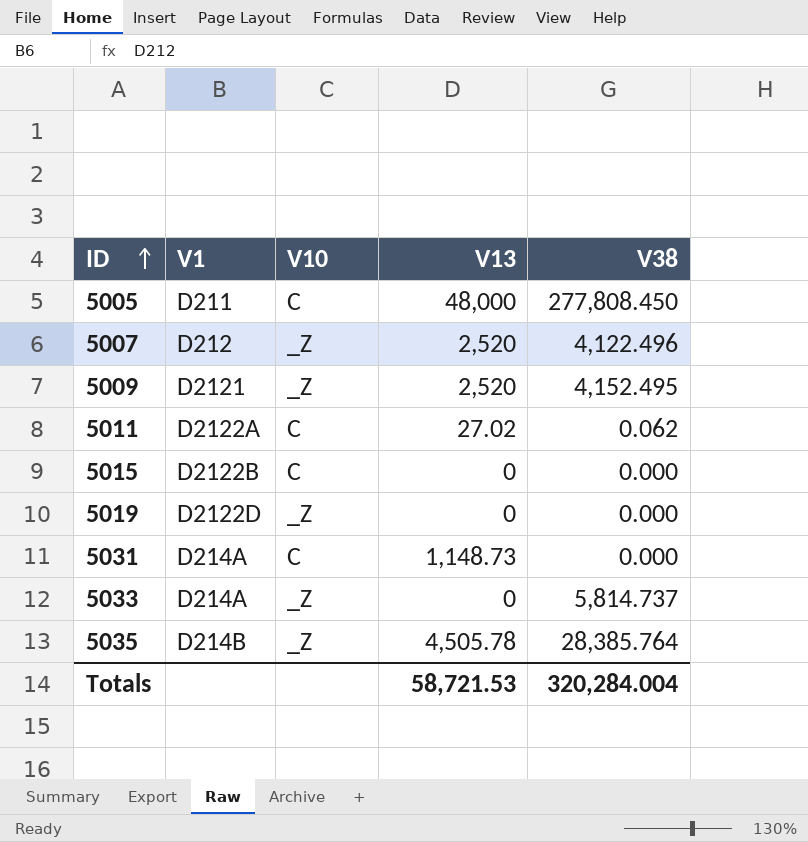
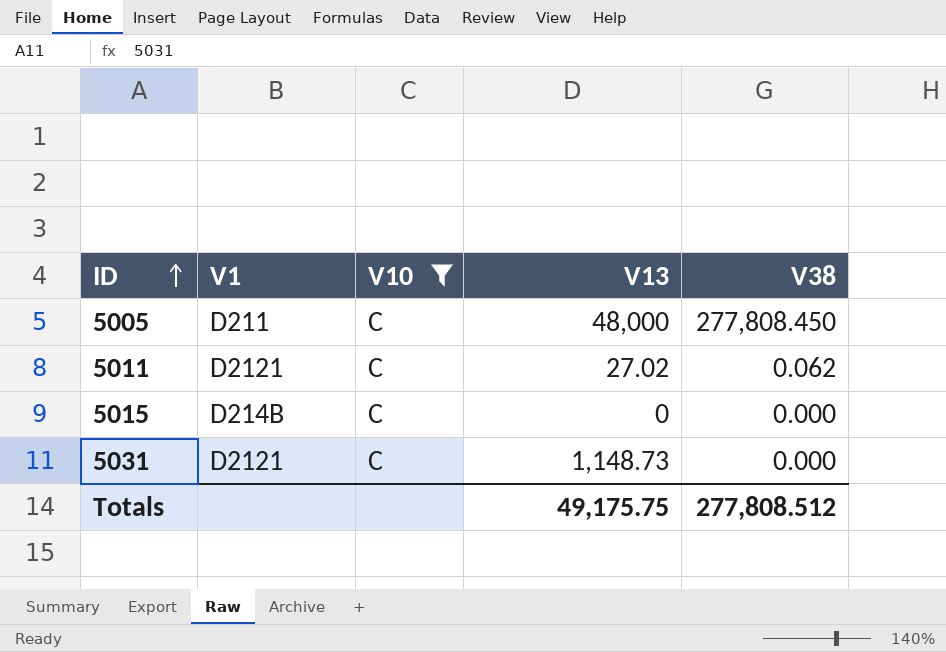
filter: none -> V10 = C
5011 | V1: D2122A -> D2121
5015 | V1: D2122B -> D214B
5031 | V1: D214A -> D2121
Totals | V13: 58,721.53 -> 49,175.75
Totals | V38: 320,284.004 -> 277,808.512

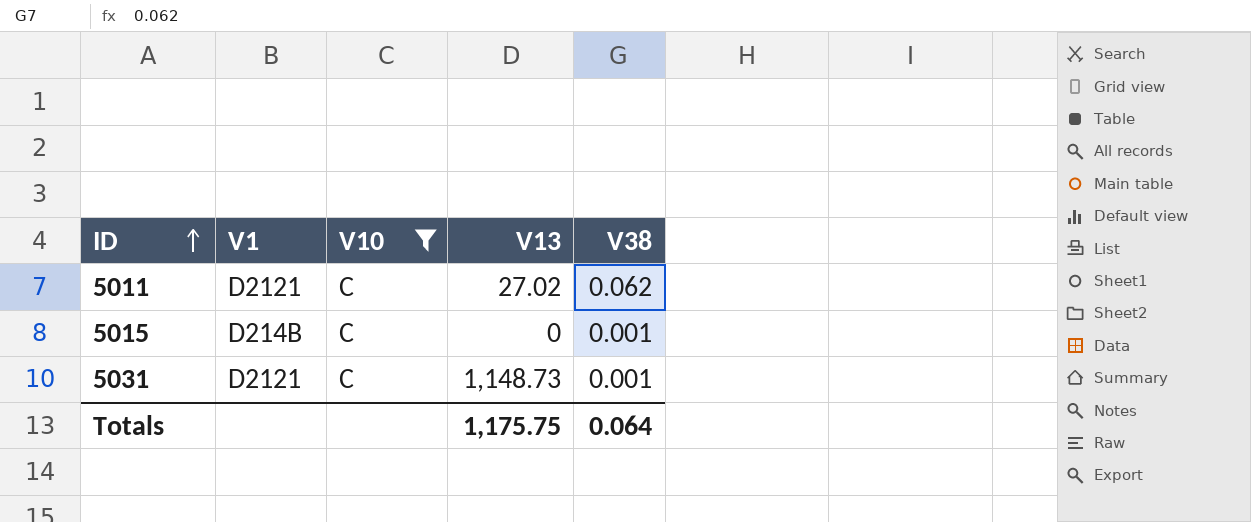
row 5005: D211 | C | 48,000 | 277,808.450 -> none
5015 | V38: 0.000 -> 0.001
5031 | V38: 0.000 -> 0.001
Totals | V13: 49,175.75 -> 1,175.75
Totals | V38: 277,808.512 -> 0.064

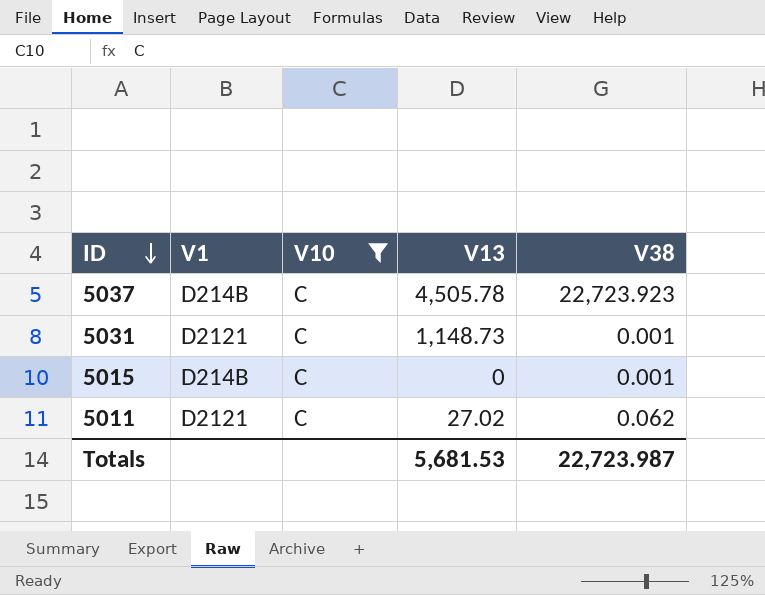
row order: ID ascending -> ID descending
row 5037: none -> D214B | C | 4,505.78 | 22,723.923
Totals | V13: 1,175.75 -> 5,681.53
Totals | V38: 0.064 -> 22,723.987

